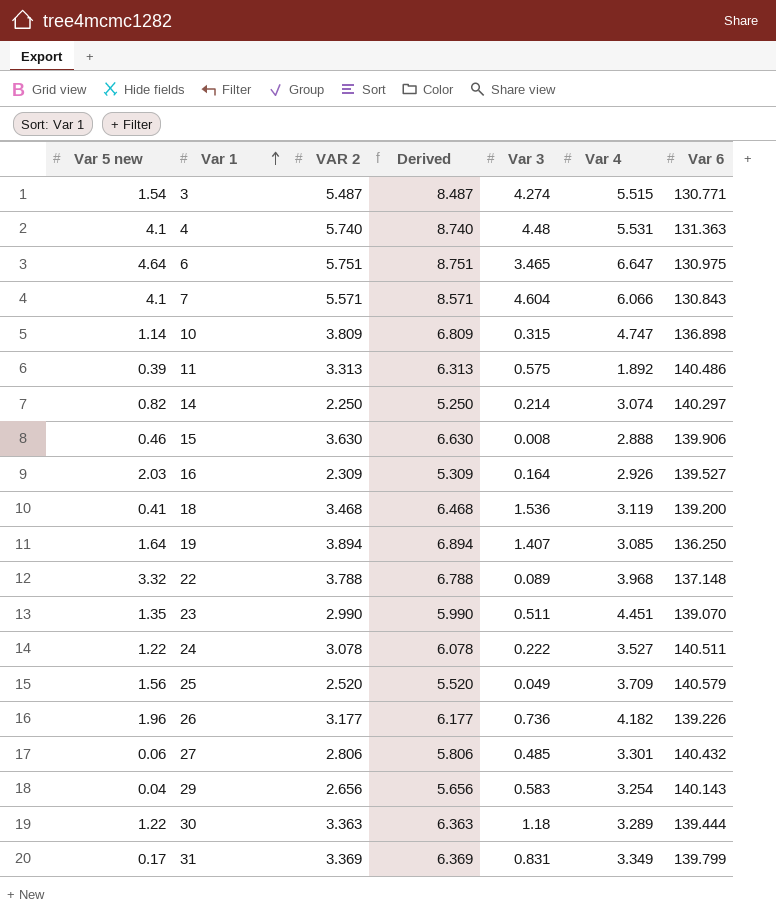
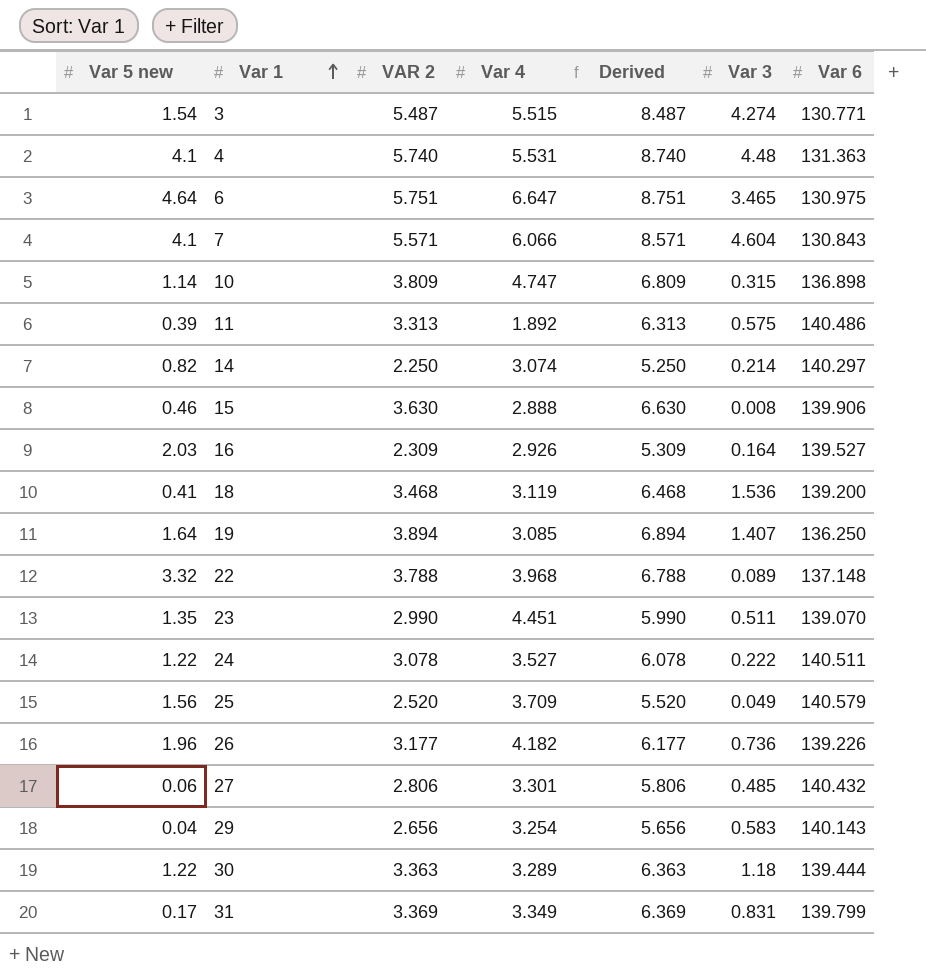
column Var 4 | position: 6 -> 4

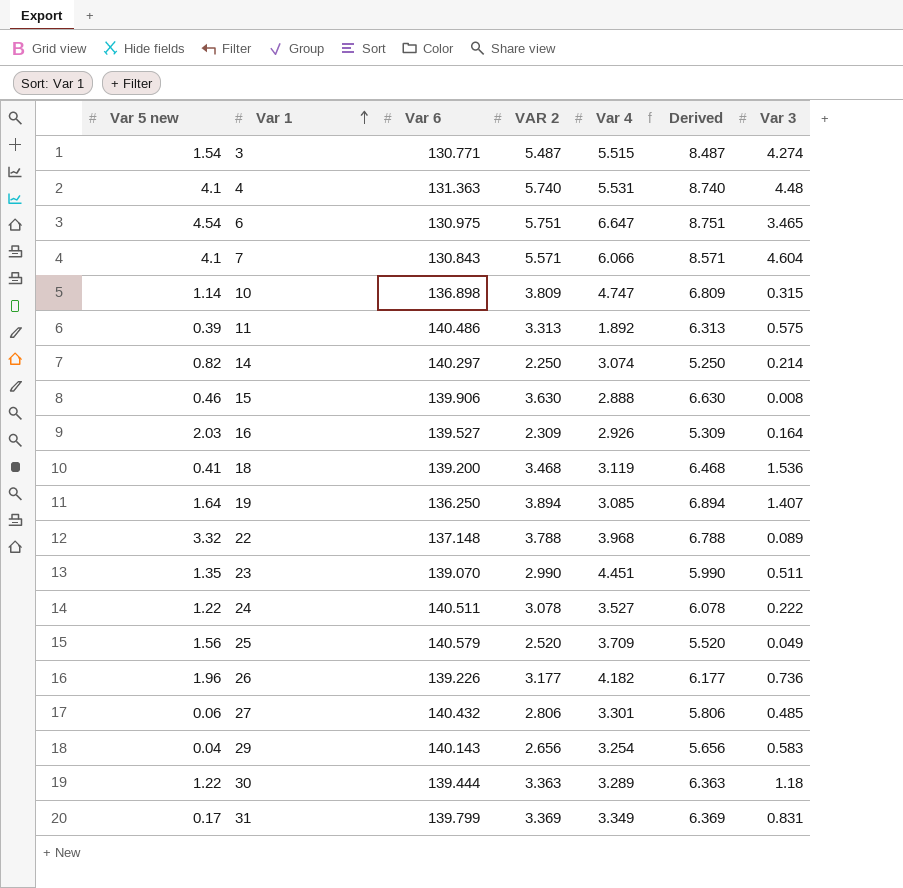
column Var 6 | position: 7 -> 3
6 | Var 5 new: 4.64 -> 4.54

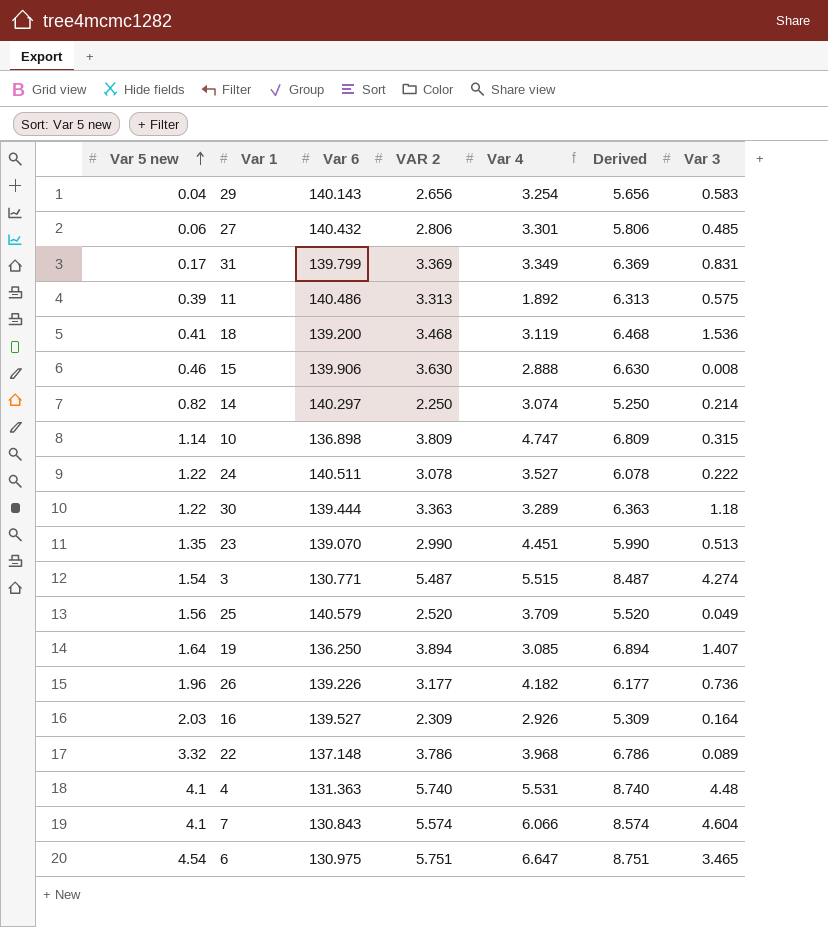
row order: Var 1 ascending -> Var 5 new ascending
23 | Var 3: 0.511 -> 0.513
22 | VAR 2: 3.788 -> 3.786
22 | Derived: 6.788 -> 6.786
7 | VAR 2: 5.571 -> 5.574
7 | Derived: 8.571 -> 8.574

